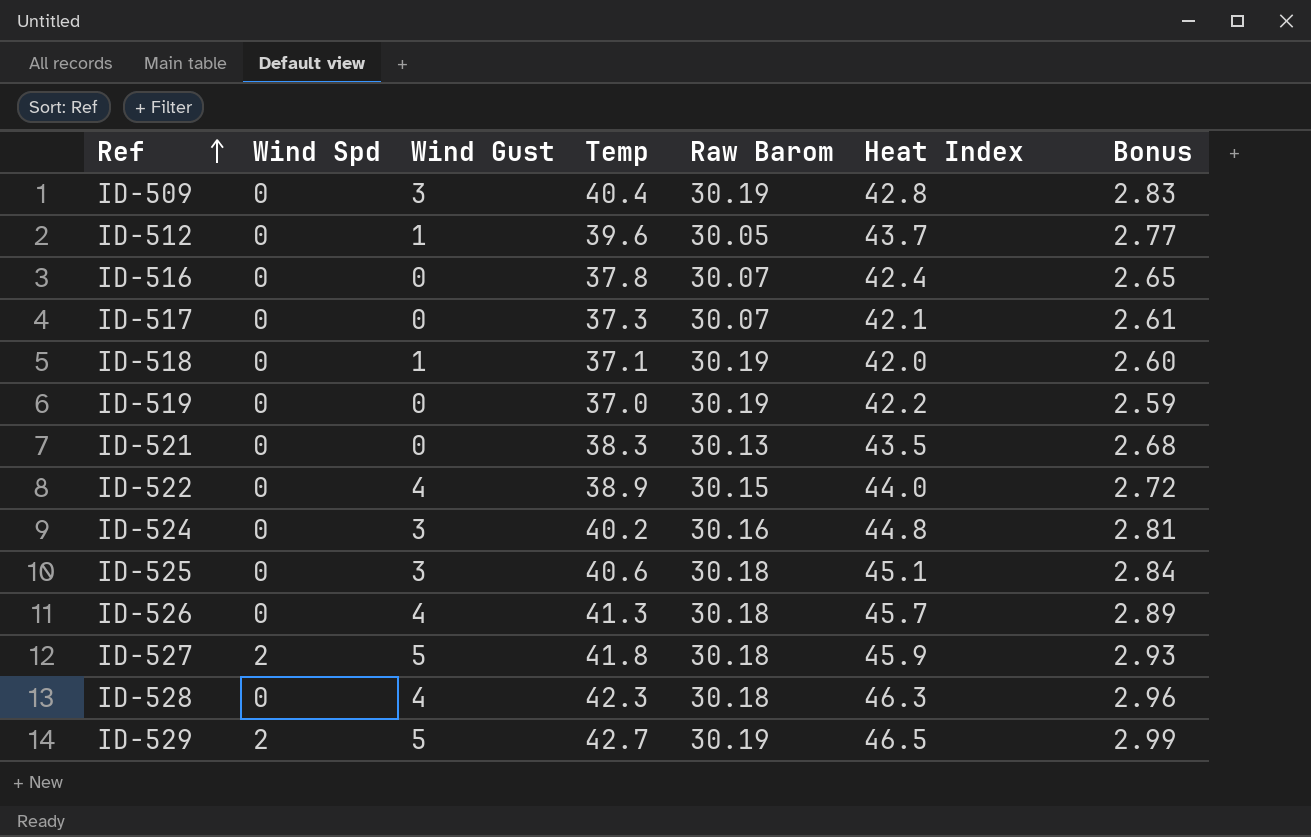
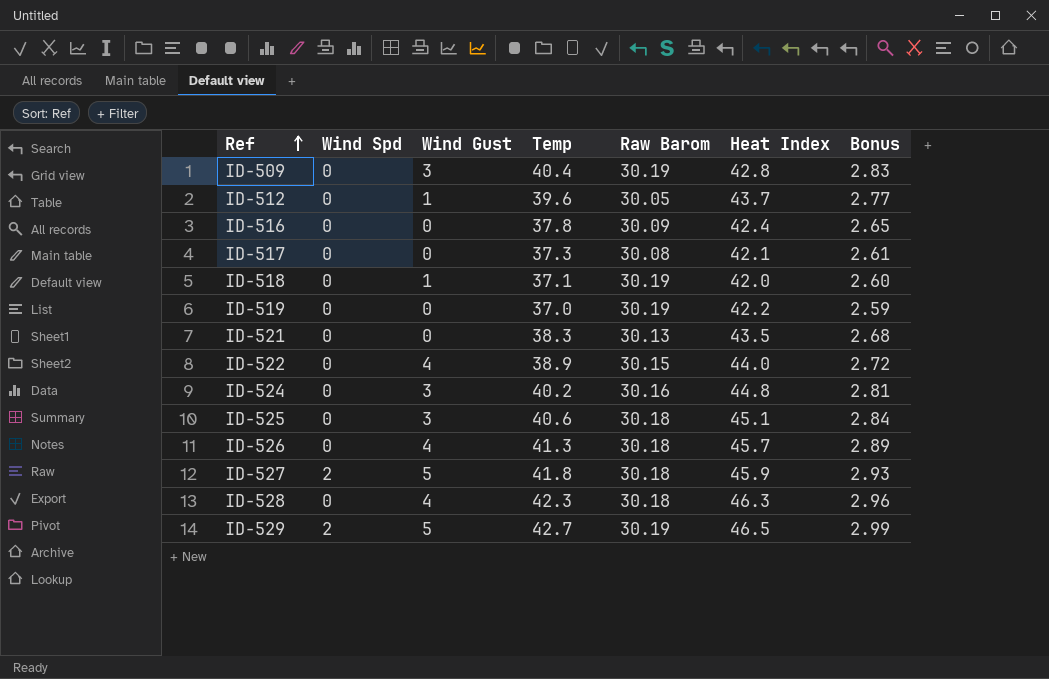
ID-516 | Raw Barom: 30.07 -> 30.09
ID-517 | Raw Barom: 30.07 -> 30.08

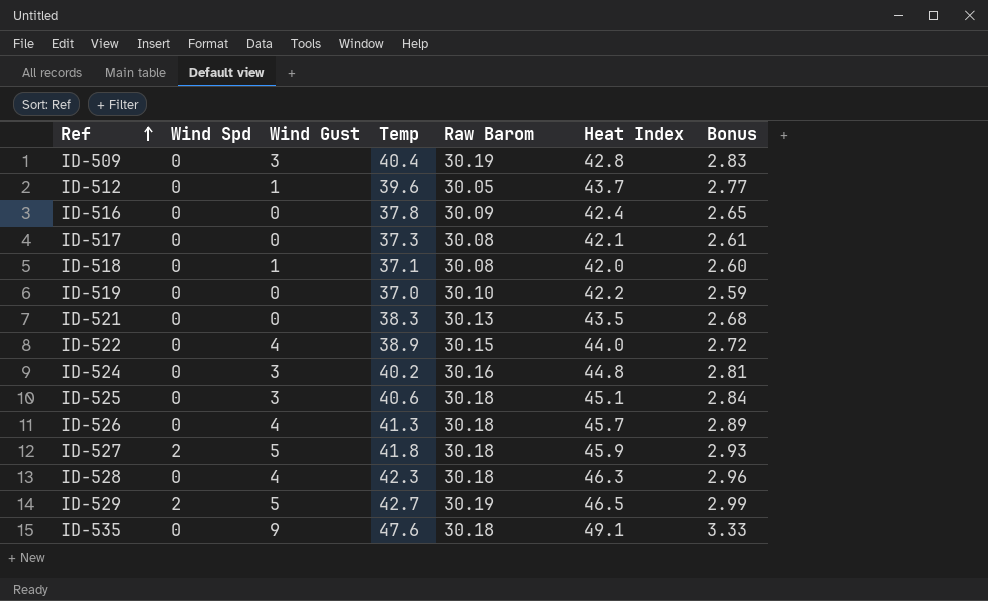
ID-518 | Raw Barom: 30.19 -> 30.08
ID-519 | Raw Barom: 30.19 -> 30.10
row ID-535: none -> 0 | 9 | 47.6 | 30.18 | 49.1 | 3.33

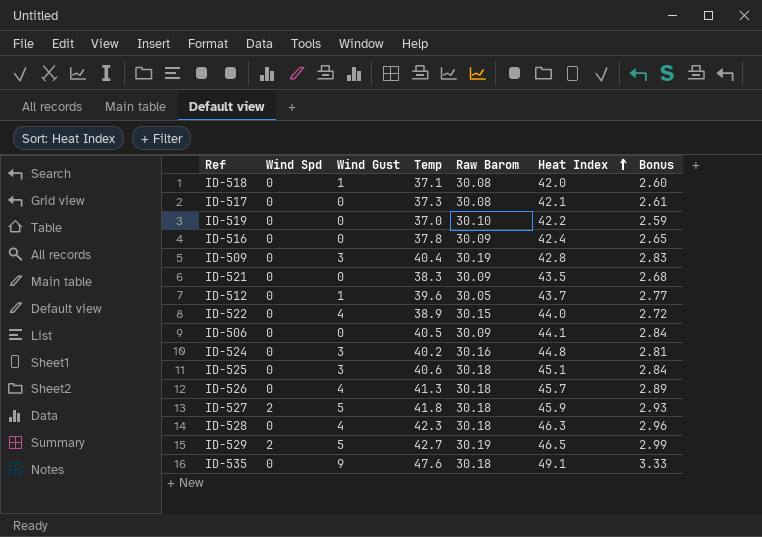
row order: Ref ascending -> Heat Index ascending
ID-521 | Raw Barom: 30.13 -> 30.09
row ID-506: none -> 0 | 0 | 40.5 | 30.09 | 44.1 | 2.84

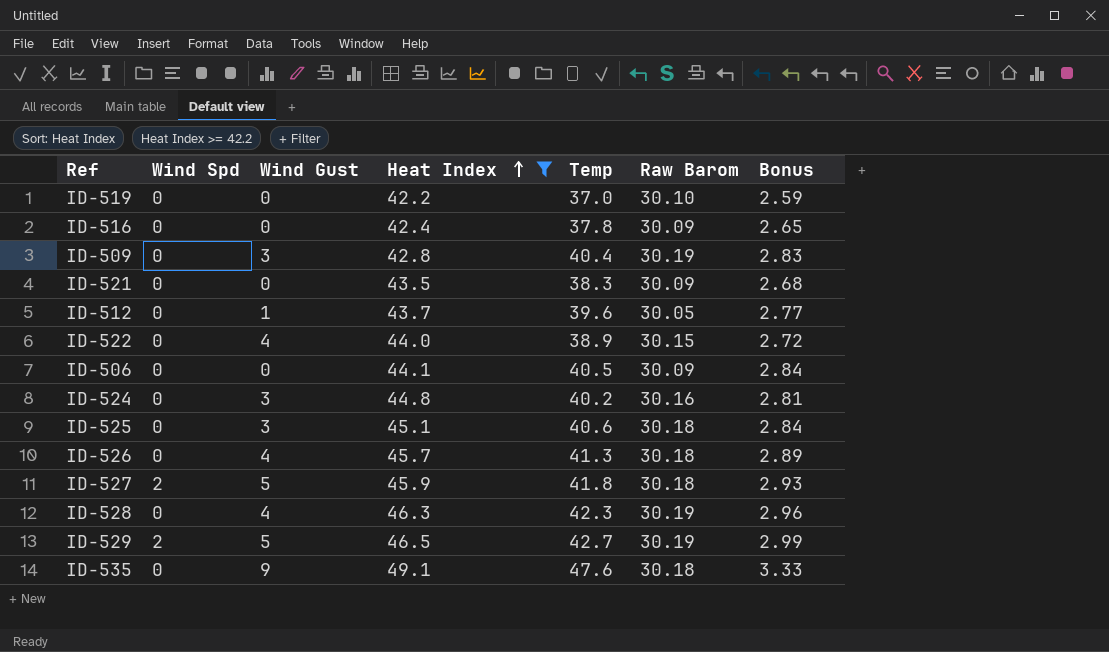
filter: none -> Heat Index >= 42.2
column Heat Index | position: 6 -> 4
ID-528 | Raw Barom: 30.18 -> 30.19

